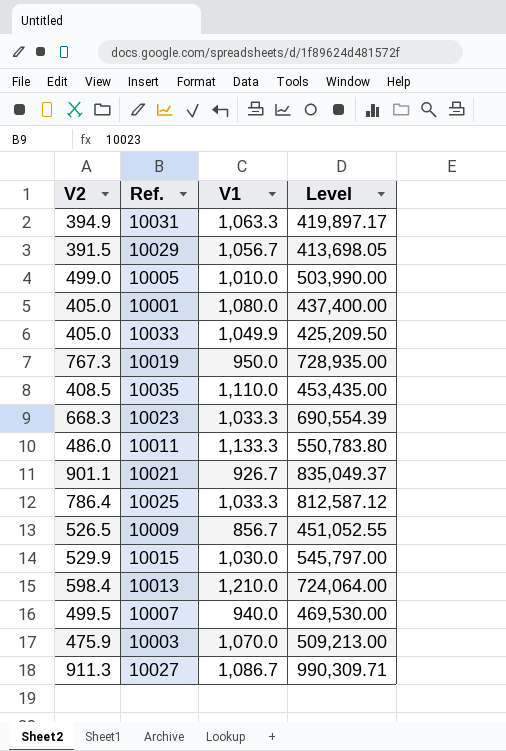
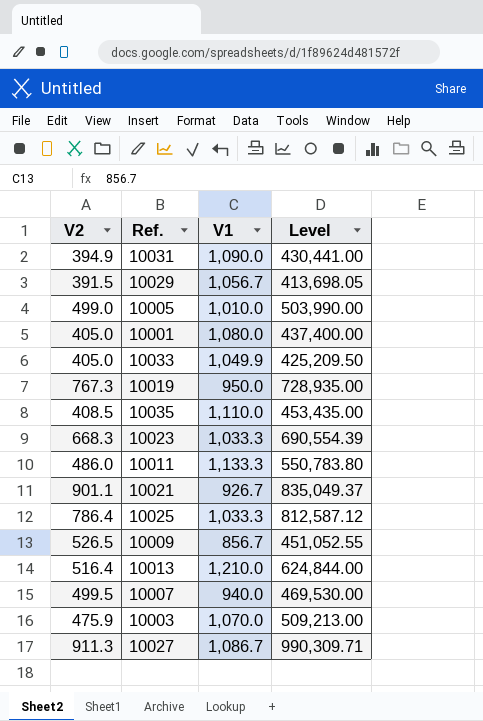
row 10015: 529.9 | 1,030.0 | 545,797.00 -> none
10031 | V1: 1,063.3 -> 1,090.0
10031 | Level: 419,897.17 -> 430,441.00
10013 | V2: 598.4 -> 516.4
10013 | Level: 724,064.00 -> 624,844.00

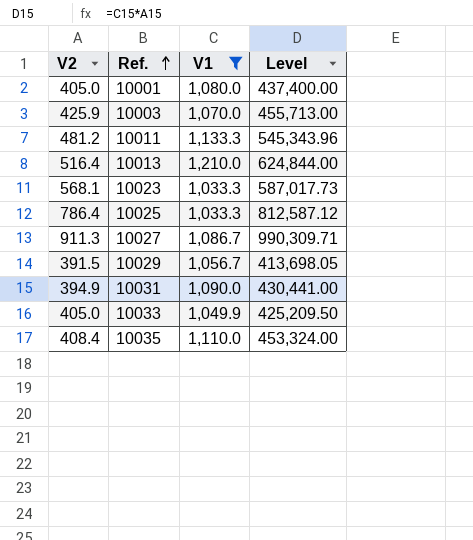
filter: none -> V1 >= 1,033.3
row order: none -> Ref. ascending
10003 | V2: 475.9 -> 425.9
10003 | Level: 509,213.00 -> 455,713.00
10011 | V2: 486.0 -> 481.2
10011 | Level: 550,783.80 -> 545,343.96
10023 | V2: 668.3 -> 568.1
10023 | Level: 690,554.39 -> 587,017.73
10035 | V2: 408.5 -> 408.4
10035 | Level: 453,435.00 -> 453,324.00

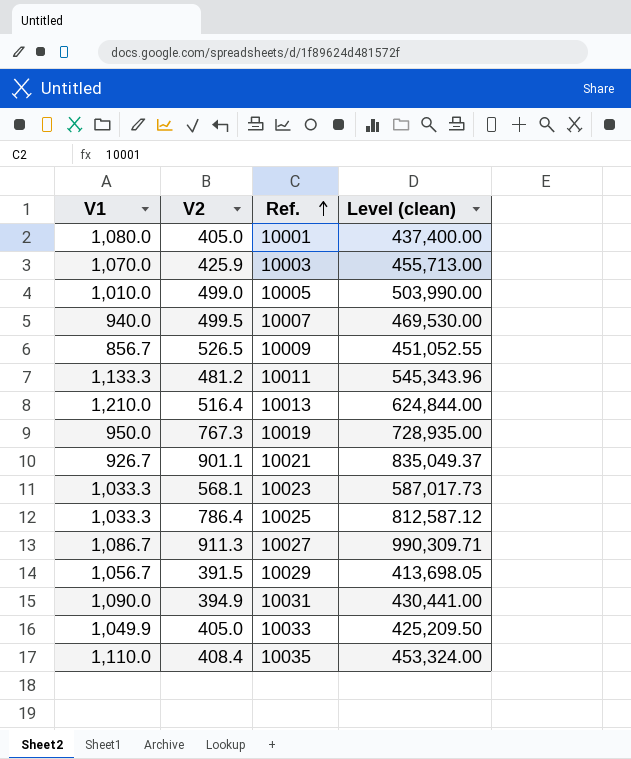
filter: V1 >= 1,033.3 -> none
column V1 | position: 3 -> 1
column name: Level -> Level (clean)

